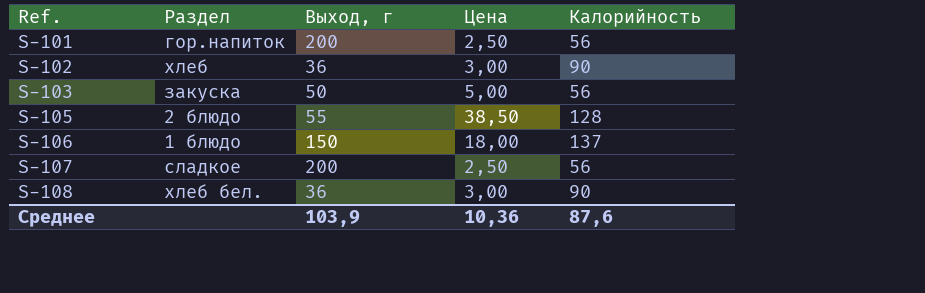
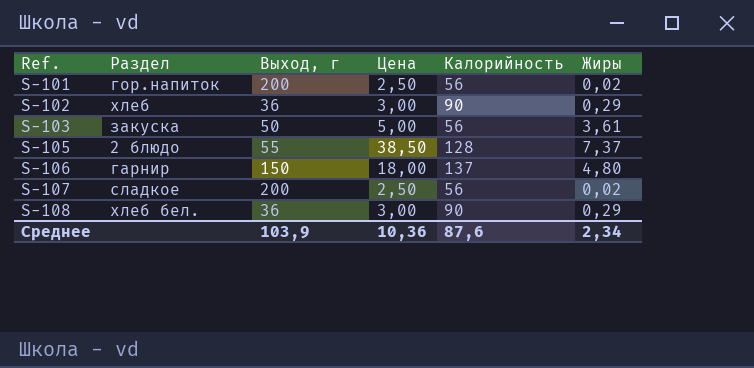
column Жиры | position: none -> 6
S-106 | Раздел: 1 блюдо -> гарнир

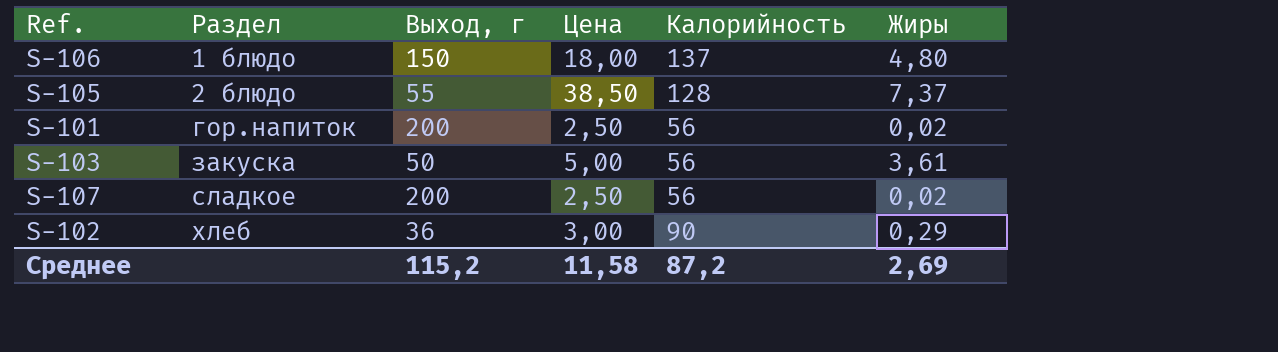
row order: Ref. ascending -> Раздел ascending
row S-108: хлеб бел. | 36 | 3,00 | 90 | 0,29 -> none
S-106 | Раздел: гарнир -> 1 блюдо
Среднее | Выход, г: 103,9 -> 115,2
Среднее | Цена: 10,36 -> 11,58
Среднее | Калорийность: 87,6 -> 87,2
Среднее | Жиры: 2,34 -> 2,69

